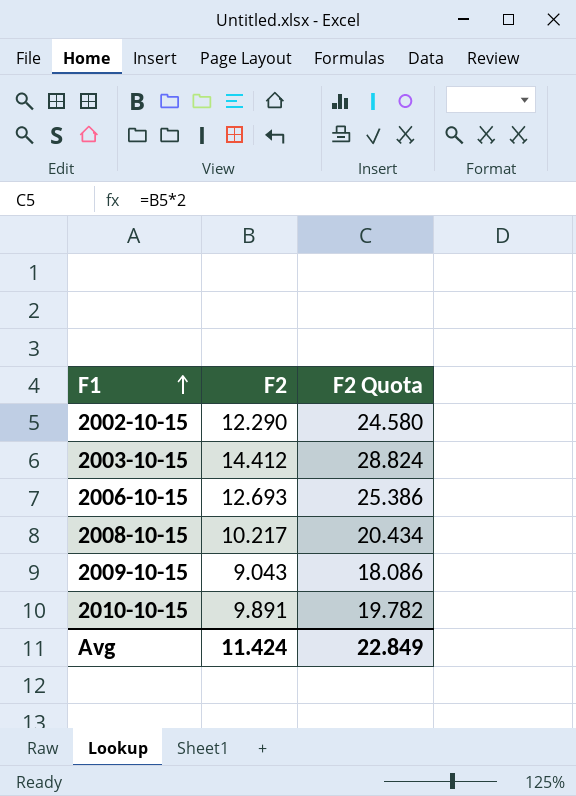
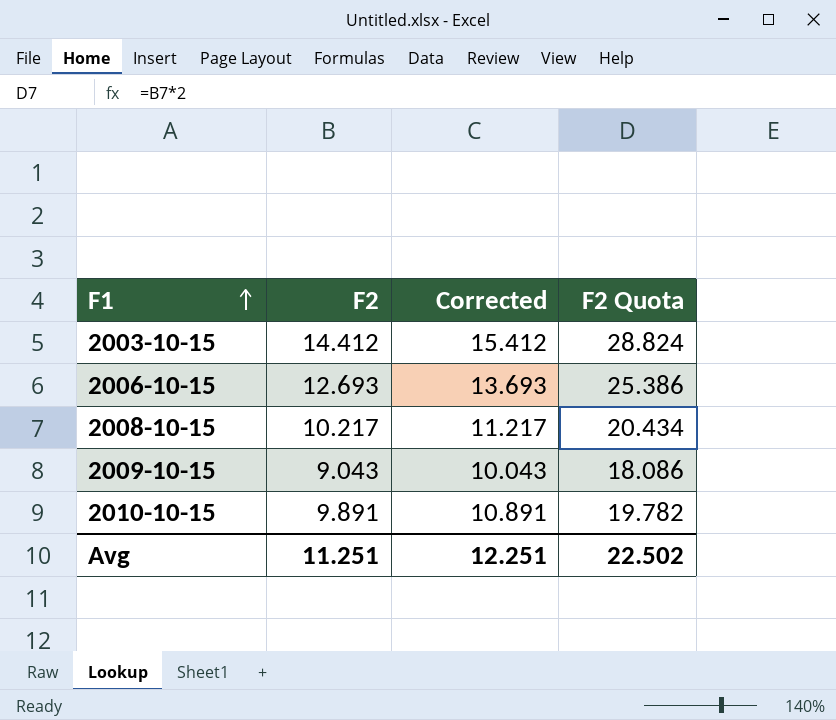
column Corrected | formula: none -> [F2] + 1
row 2002-10-15: 12.290 | 24.580 -> none
Avg | F2: 11.424 -> 11.251
Avg | F2 Quota: 22.849 -> 22.502

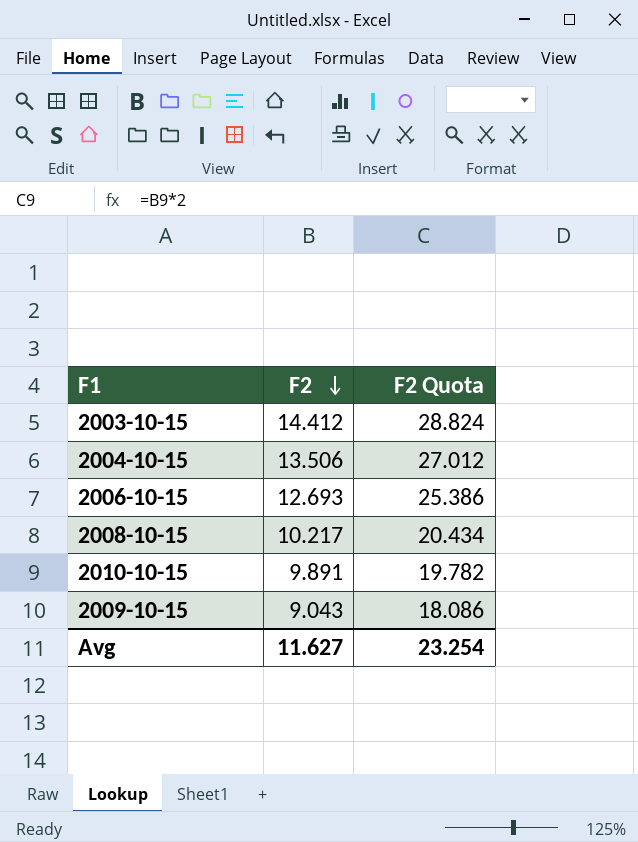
row order: F1 ascending -> F2 descending
column Corrected | formula: [F2] + 1 -> none
row 2004-10-15: none -> 13.506 | 27.012
Avg | F2: 11.251 -> 11.627
Avg | F2 Quota: 22.502 -> 23.254

